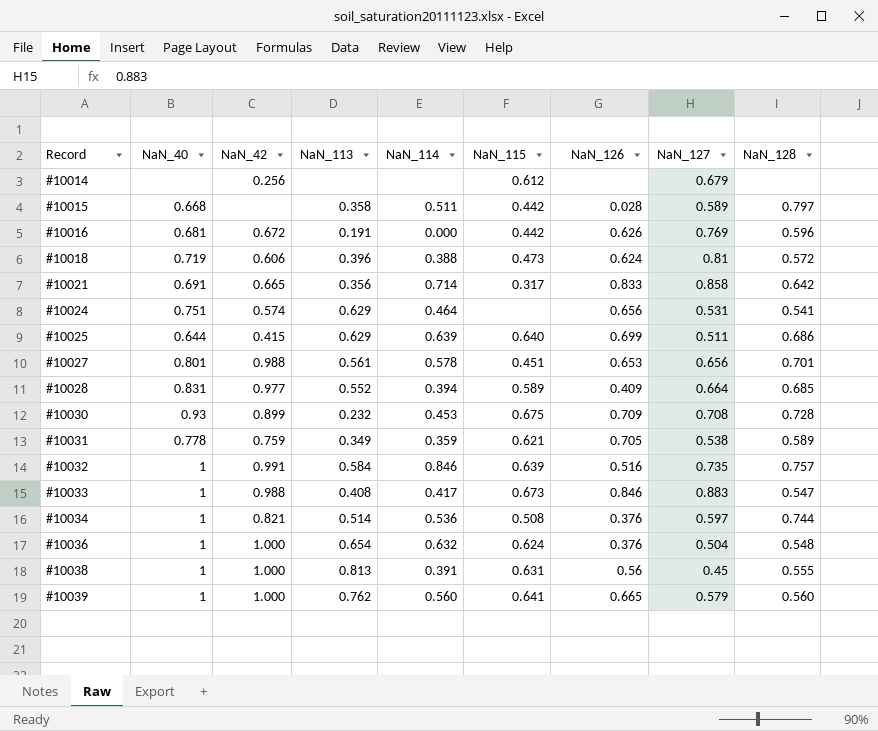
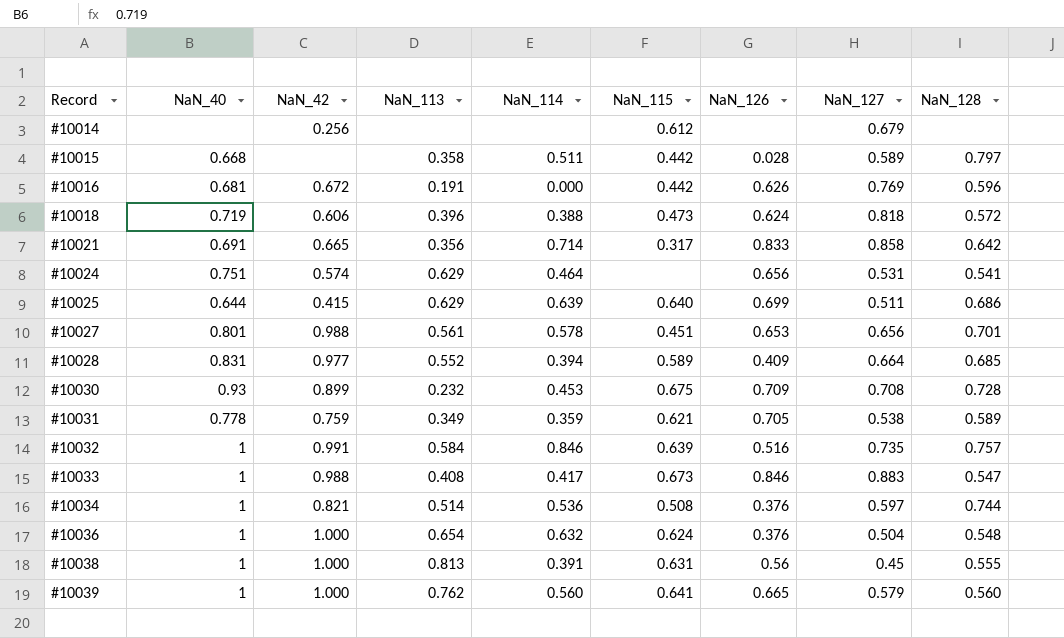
#10018 | NaN_127: 0.81 -> 0.818

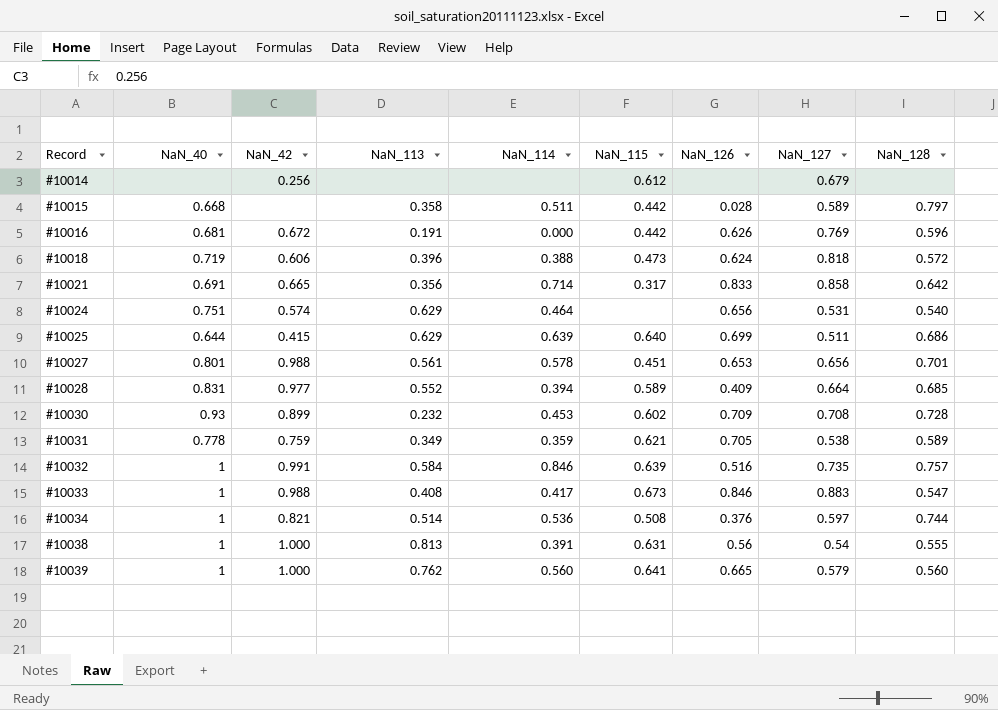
row #10036: 1 | 1.000 | 0.654 | 0.632 | 0.624 | 0.376 | 0.504 | 0.548 -> none
#10024 | NaN_128: 0.541 -> 0.540
#10030 | NaN_115: 0.675 -> 0.602
#10038 | NaN_127: 0.45 -> 0.54

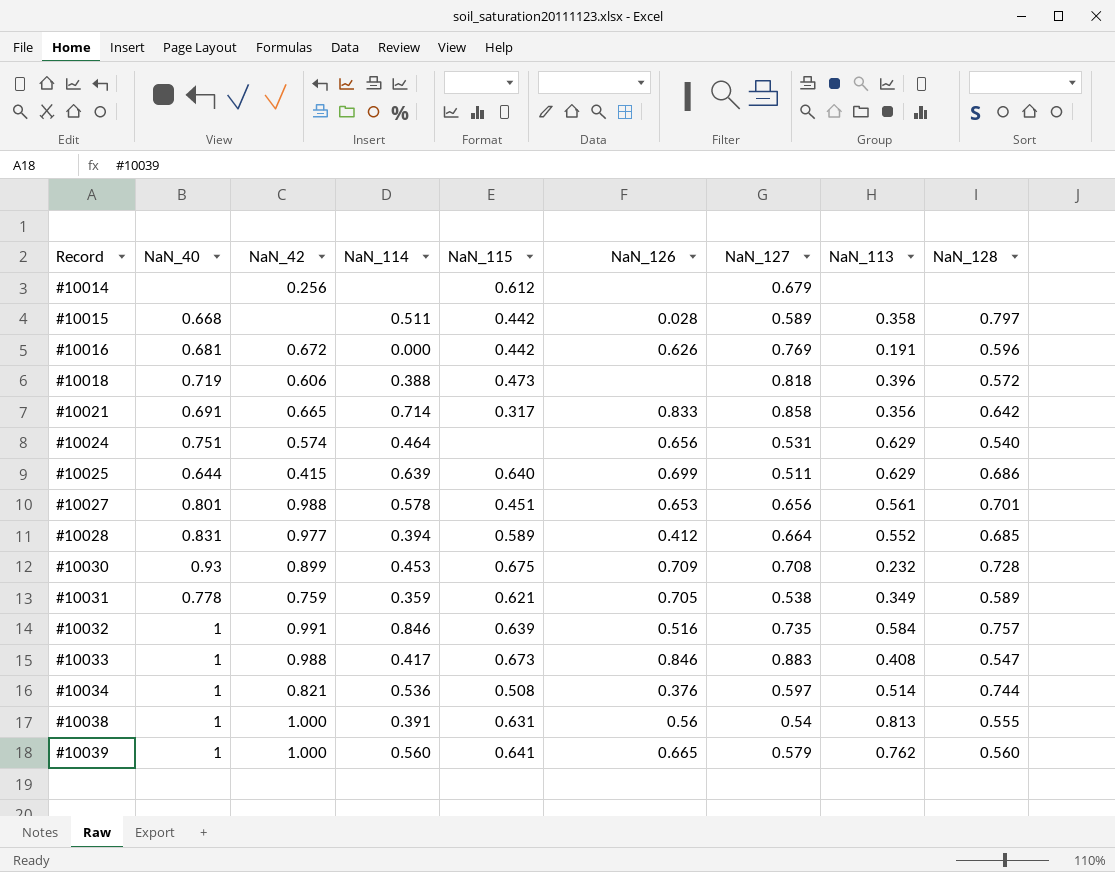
column NaN_113 | position: 4 -> 8
#10018 | NaN_126: 0.624 -> none
#10028 | NaN_126: 0.409 -> 0.412
#10030 | NaN_115: 0.602 -> 0.675

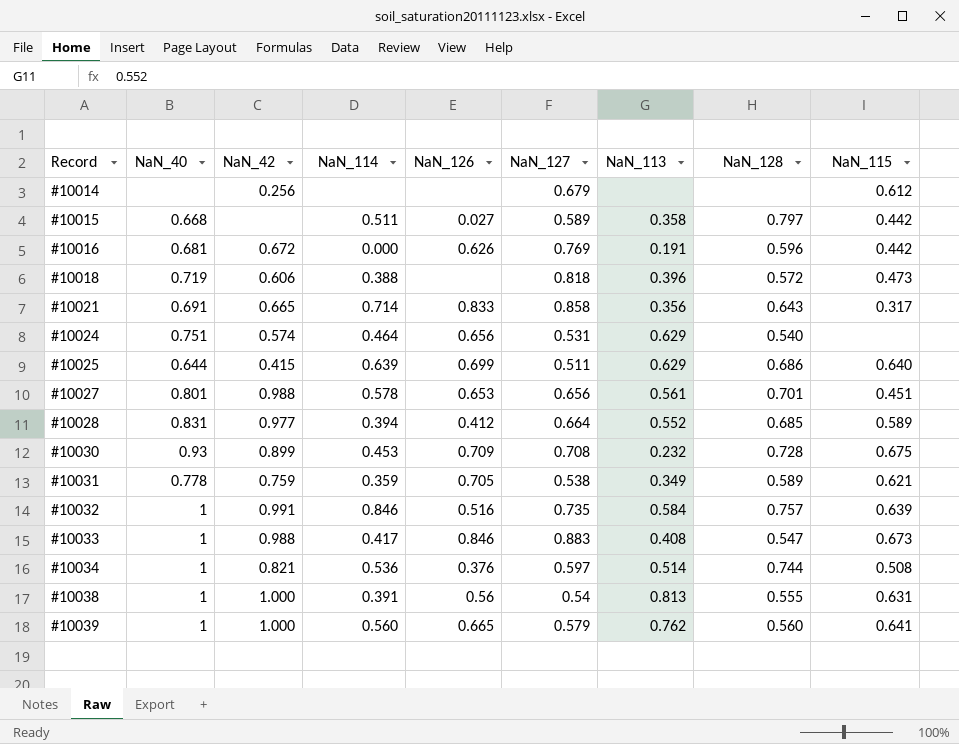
column NaN_115 | position: 5 -> 9
#10015 | NaN_126: 0.028 -> 0.027
#10021 | NaN_128: 0.642 -> 0.643

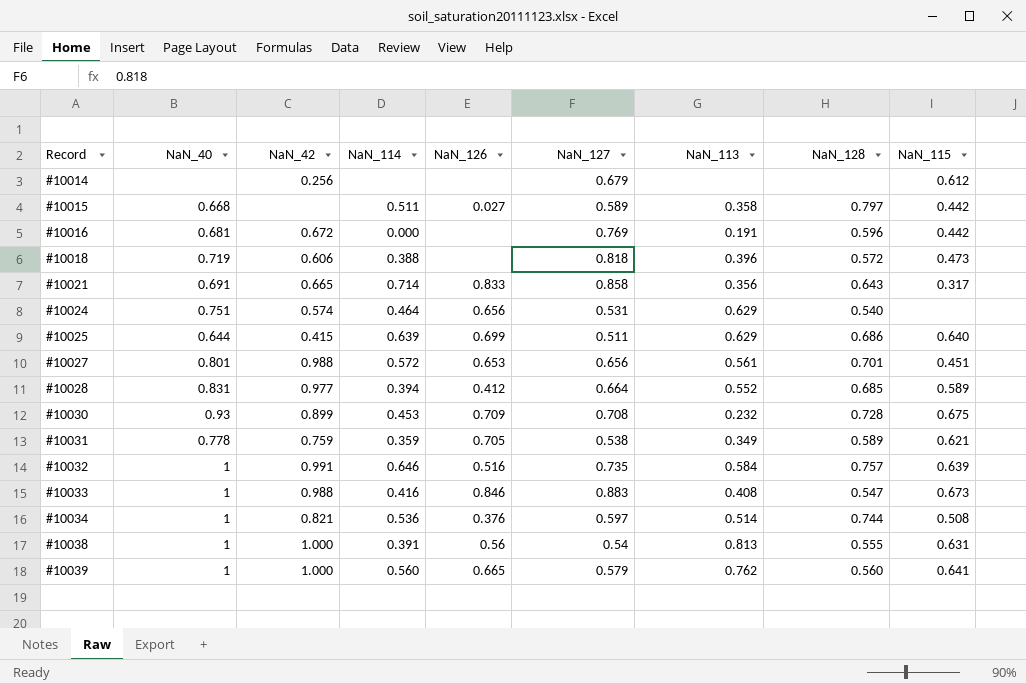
#10016 | NaN_126: 0.626 -> none
#10027 | NaN_114: 0.578 -> 0.572
#10032 | NaN_114: 0.846 -> 0.646
#10033 | NaN_114: 0.417 -> 0.416

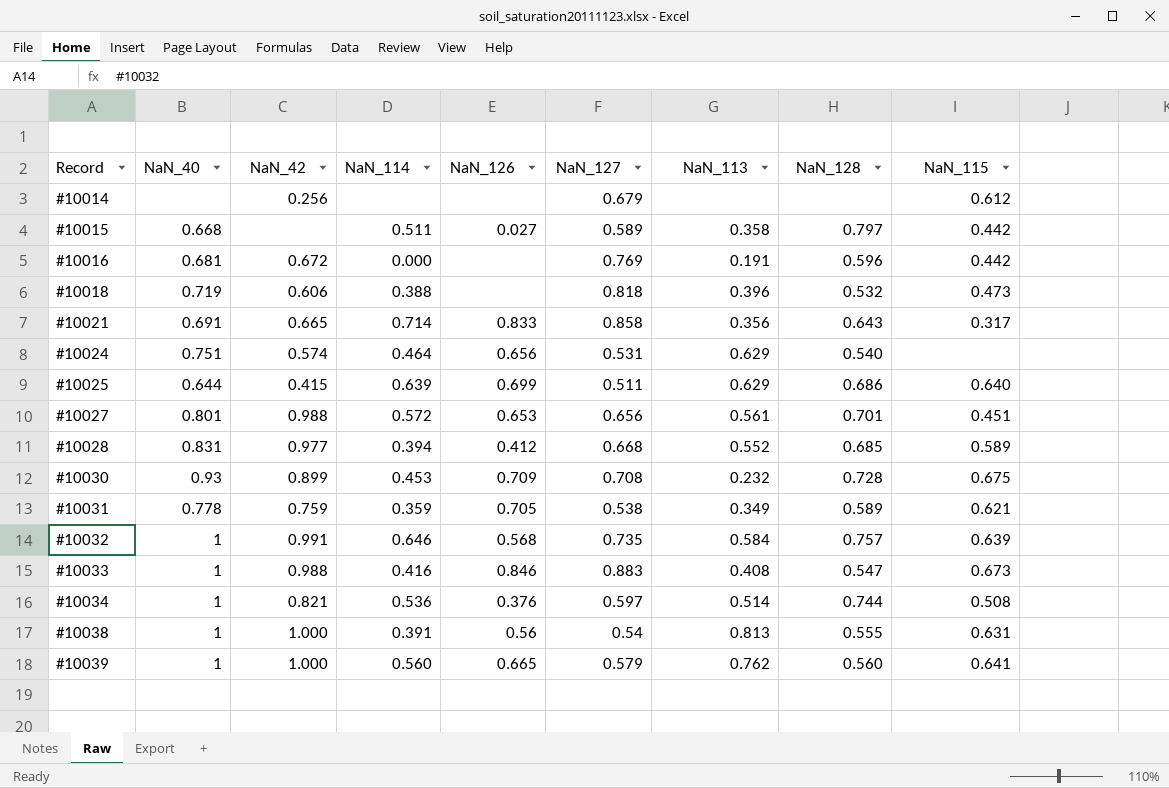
#10018 | NaN_128: 0.572 -> 0.532
#10028 | NaN_127: 0.664 -> 0.668
#10032 | NaN_126: 0.516 -> 0.568

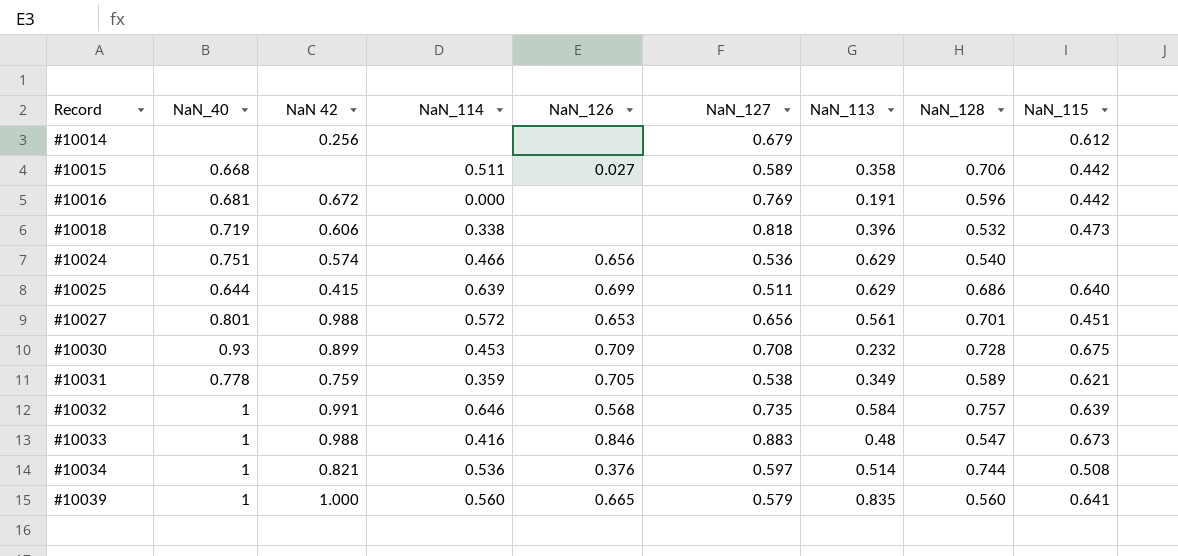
column name: NaN_42 -> NaN 42
row #10021: 0.691 | 0.665 | 0.714 | 0.833 | 0.858 | 0.356 | 0.643 | 0.317 -> none
row #10028: 0.831 | 0.977 | 0.394 | 0.412 | 0.668 | 0.552 | 0.685 | 0.589 -> none
row #10038: 1 | 1.000 | 0.391 | 0.56 | 0.54 | 0.813 | 0.555 | 0.631 -> none
#10015 | NaN_128: 0.797 -> 0.706
#10018 | NaN_114: 0.388 -> 0.338
#10024 | NaN_114: 0.464 -> 0.466
#10024 | NaN_127: 0.531 -> 0.536
#10033 | NaN_113: 0.408 -> 0.48
#10039 | NaN_113: 0.762 -> 0.835

